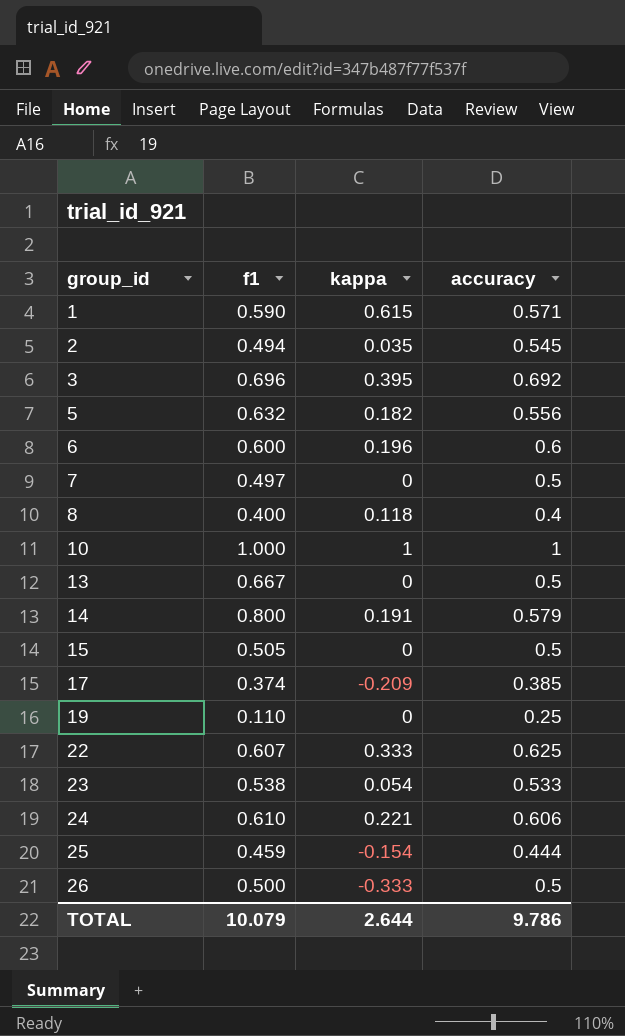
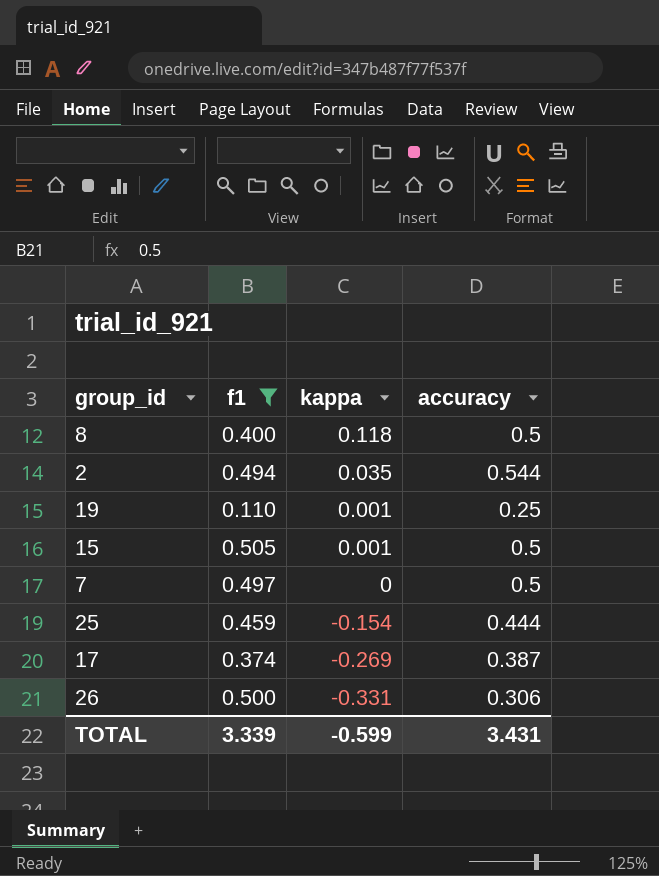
filter: none -> f1 <= 0.505
row order: group_id ascending -> kappa descending
8 | accuracy: 0.4 -> 0.5
2 | accuracy: 0.545 -> 0.544
19 | kappa: 0 -> 0.001
15 | kappa: 0 -> 0.001
17 | kappa: -0.209 -> -0.269
17 | accuracy: 0.385 -> 0.387
26 | kappa: -0.333 -> -0.331
26 | accuracy: 0.5 -> 0.306
TOTAL | f1: 10.079 -> 3.339
TOTAL | kappa: 2.644 -> -0.599
TOTAL | accuracy: 9.786 -> 3.431

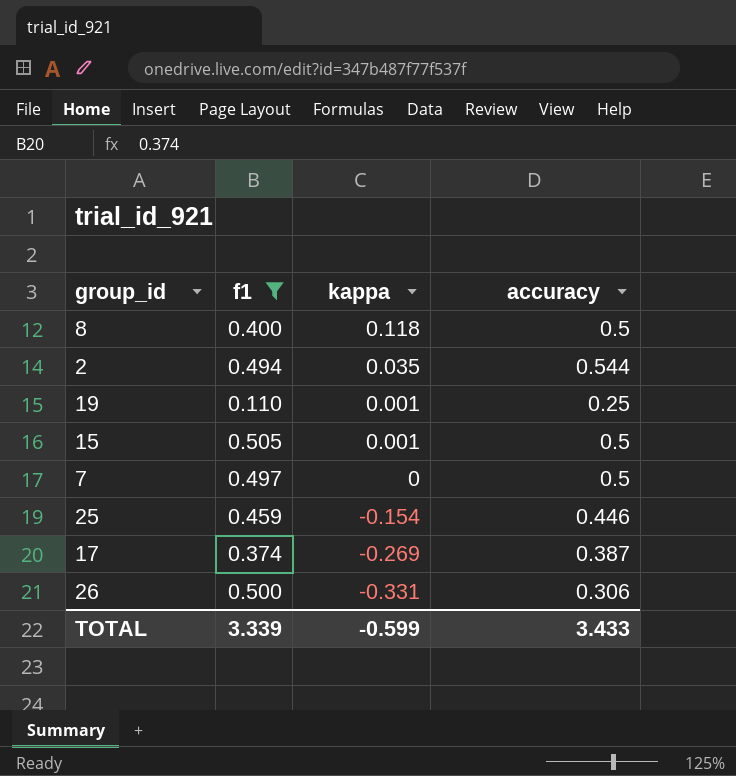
25 | accuracy: 0.444 -> 0.446
TOTAL | accuracy: 3.431 -> 3.433

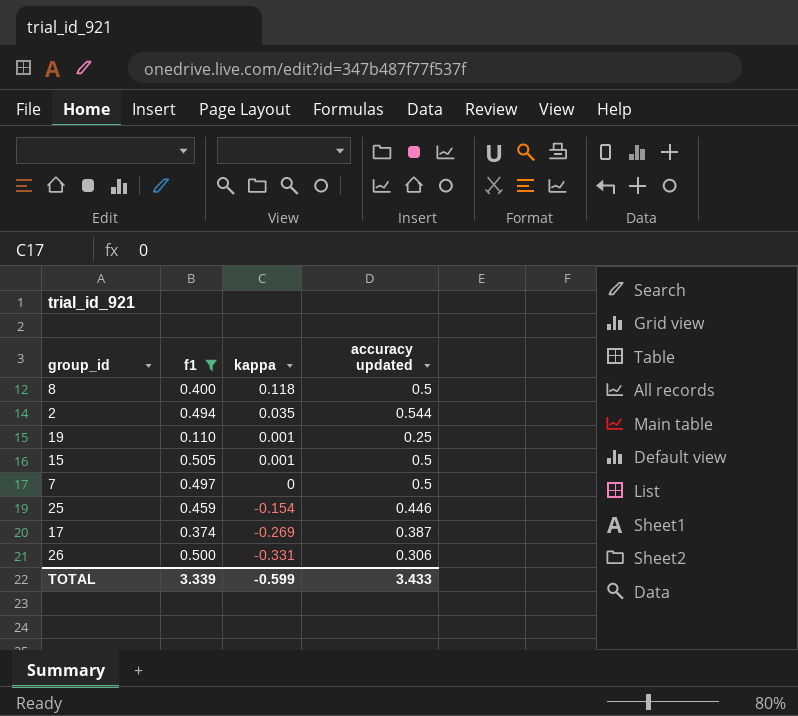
column name: accuracy -> accuracy updated

